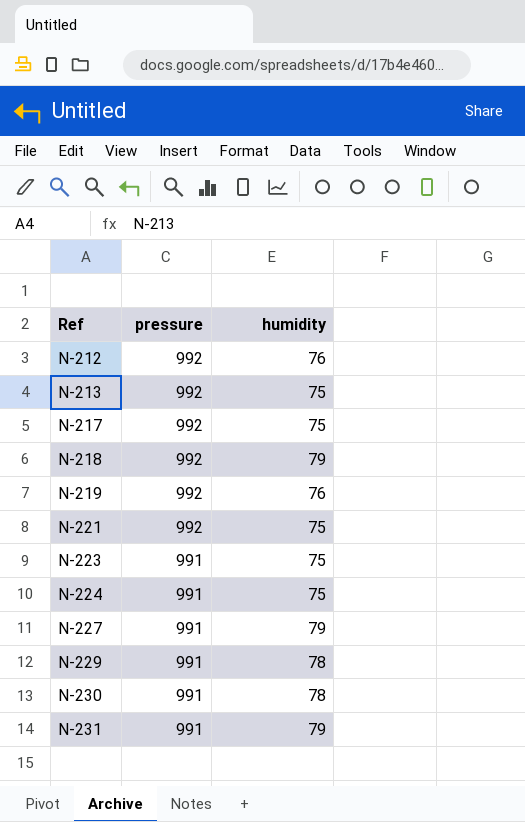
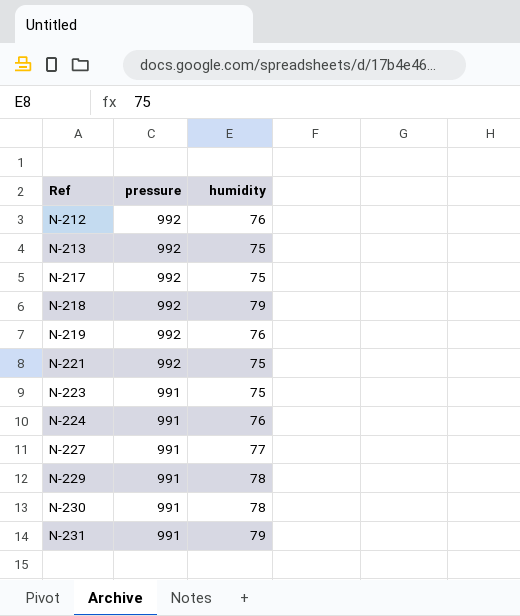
N-224 | humidity: 75 -> 76
N-227 | humidity: 79 -> 77

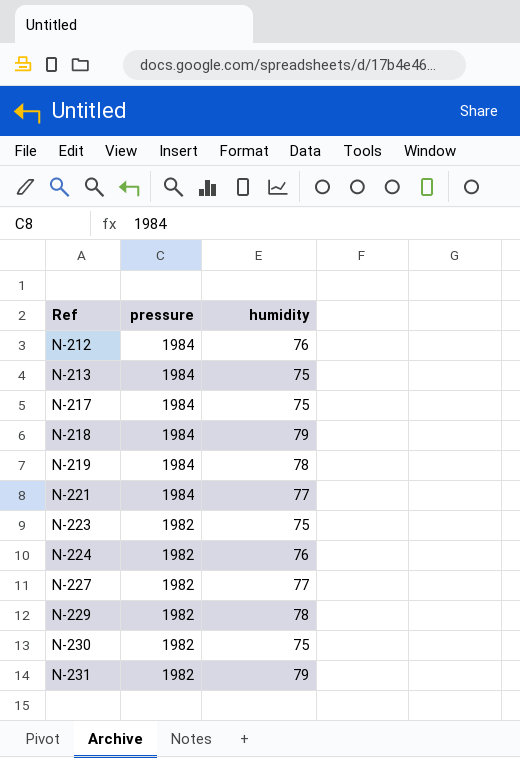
N-212 | pressure: 992 -> 1984
N-213 | pressure: 992 -> 1984
N-217 | pressure: 992 -> 1984
N-218 | pressure: 992 -> 1984
N-219 | pressure: 992 -> 1984
N-219 | humidity: 76 -> 78
N-221 | pressure: 992 -> 1984
N-221 | humidity: 75 -> 77
N-223 | pressure: 991 -> 1982
N-224 | pressure: 991 -> 1982
N-227 | pressure: 991 -> 1982
N-229 | pressure: 991 -> 1982
N-230 | pressure: 991 -> 1982
N-230 | humidity: 78 -> 75
N-231 | pressure: 991 -> 1982

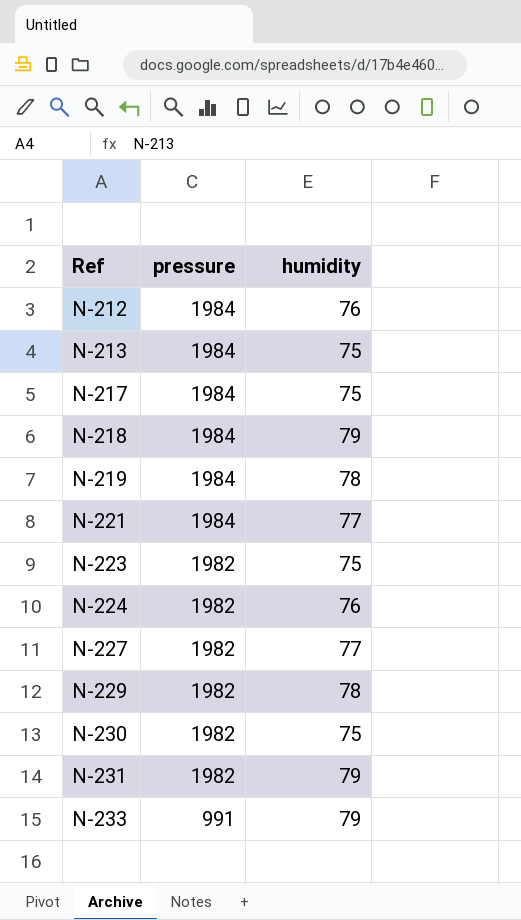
row N-233: none -> 991 | 79

